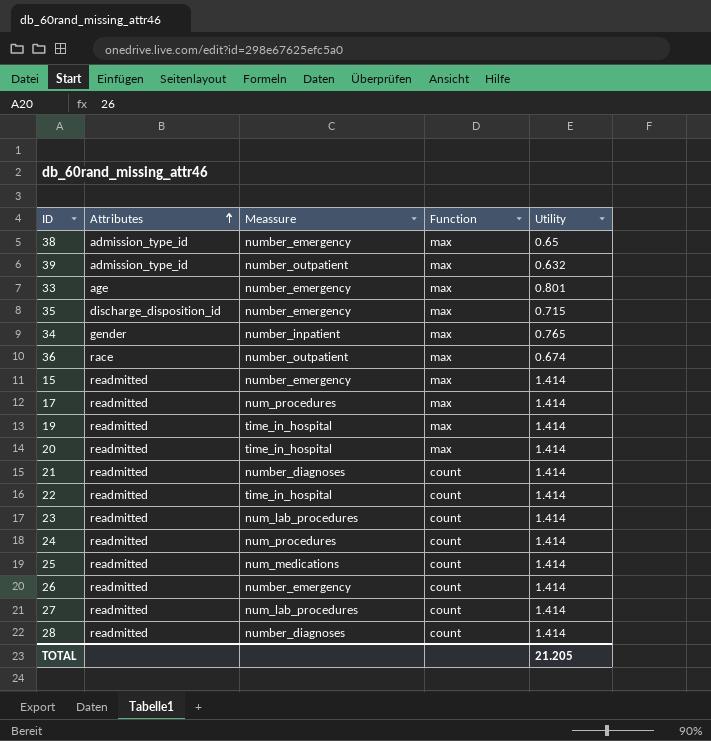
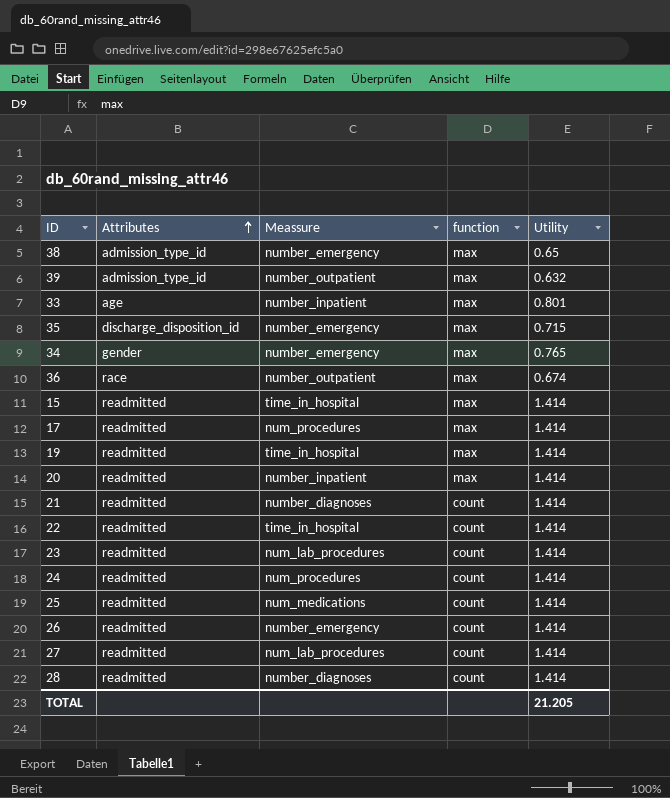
column name: Function -> function
33 | Meassure: number_emergency -> number_inpatient
34 | Meassure: number_inpatient -> number_emergency
15 | Meassure: number_emergency -> time_in_hospital
20 | Meassure: time_in_hospital -> number_inpatient

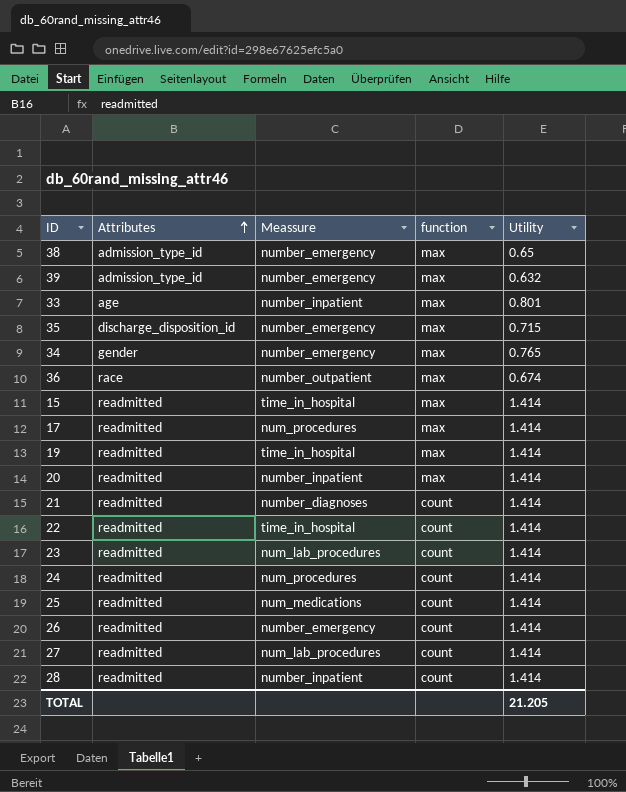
39 | Meassure: number_outpatient -> number_emergency
28 | Meassure: number_diagnoses -> number_inpatient

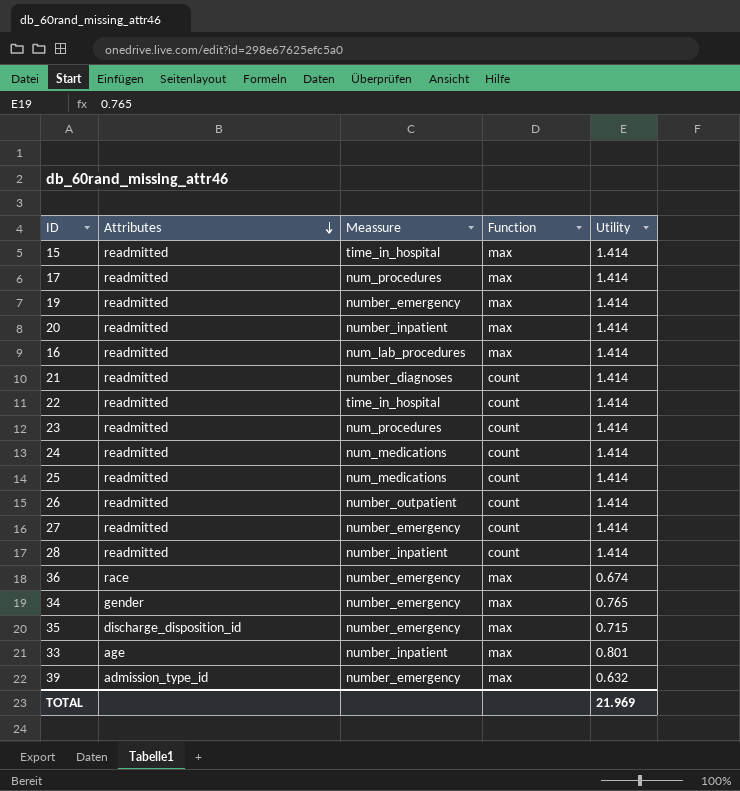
row order: Attributes ascending -> Attributes descending
column name: function -> Function
row 38: admission_type_id | number_emergency | max | 0.65 -> none
19 | Meassure: time_in_hospital -> number_emergency
row 16: none -> readmitted | num_lab_procedures | max | 1.414
23 | Meassure: num_lab_procedures -> num_procedures
24 | Meassure: num_procedures -> num_medications
26 | Meassure: number_emergency -> number_outpatient
27 | Meassure: num_lab_procedures -> number_emergency
36 | Meassure: number_outpatient -> number_emergency
TOTAL | Utility: 21.205 -> 21.969

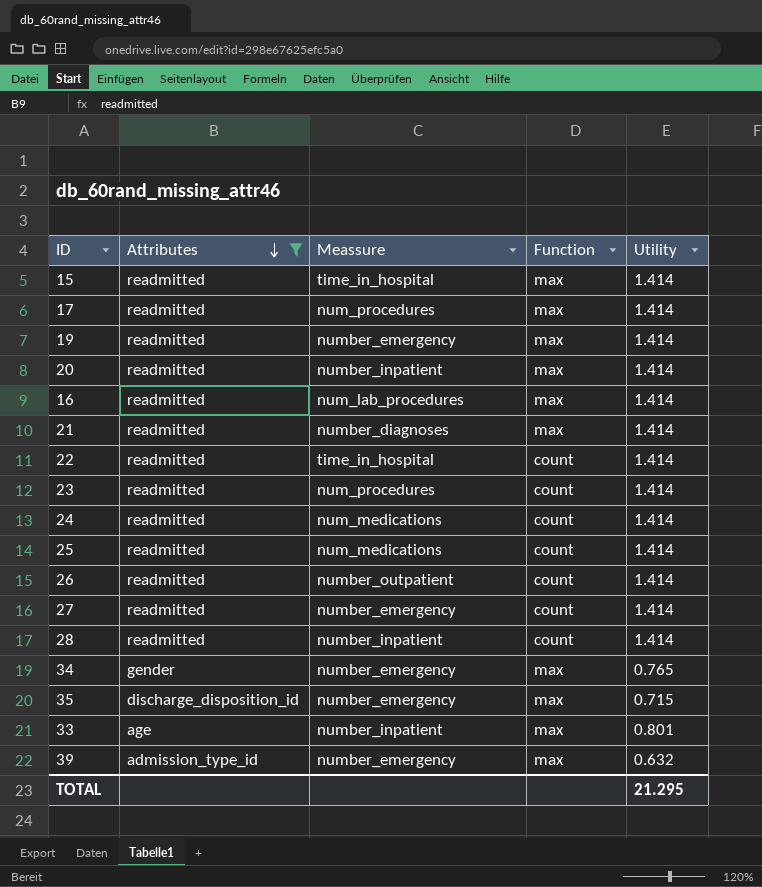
filter: none -> Attributes != race
21 | Function: count -> max
TOTAL | Utility: 21.969 -> 21.295

